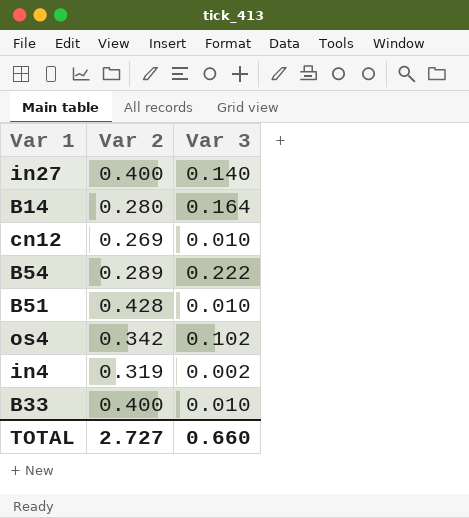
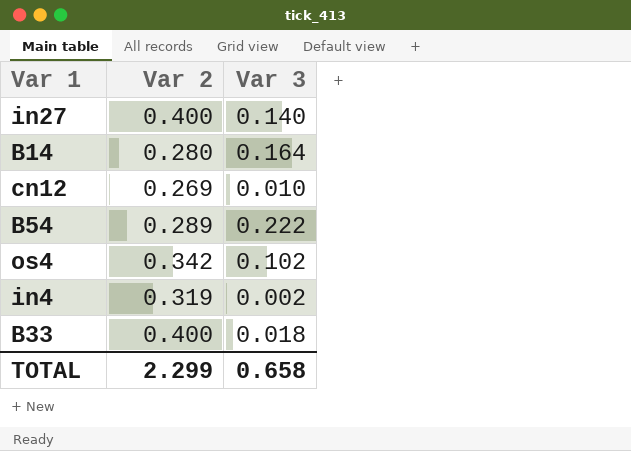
row B51: 0.428 | 0.010 -> none
B33 | Var 3: 0.010 -> 0.018
TOTAL | Var 2: 2.727 -> 2.299
TOTAL | Var 3: 0.660 -> 0.658

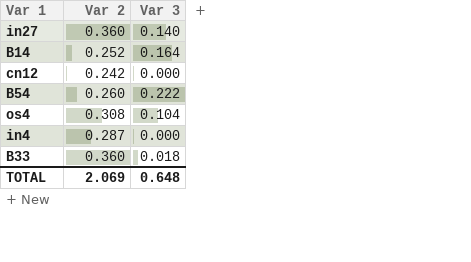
in27 | Var 2: 0.400 -> 0.360
B14 | Var 2: 0.280 -> 0.252
cn12 | Var 2: 0.269 -> 0.242
cn12 | Var 3: 0.010 -> 0.000
B54 | Var 2: 0.289 -> 0.260
os4 | Var 2: 0.342 -> 0.308
os4 | Var 3: 0.102 -> 0.104
in4 | Var 2: 0.319 -> 0.287
in4 | Var 3: 0.002 -> 0.000
B33 | Var 2: 0.400 -> 0.360
TOTAL | Var 2: 2.299 -> 2.069
TOTAL | Var 3: 0.658 -> 0.648

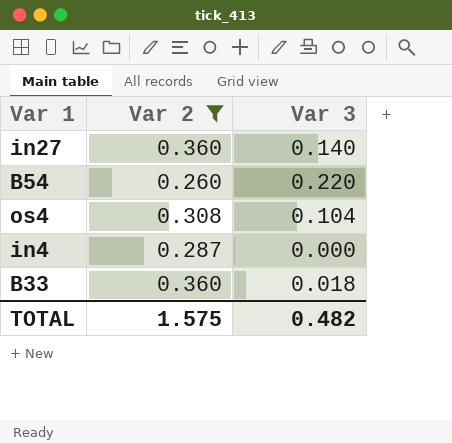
filter: none -> Var 2 >= 0.260
B54 | Var 3: 0.222 -> 0.220
TOTAL | Var 2: 2.069 -> 1.575
TOTAL | Var 3: 0.648 -> 0.482

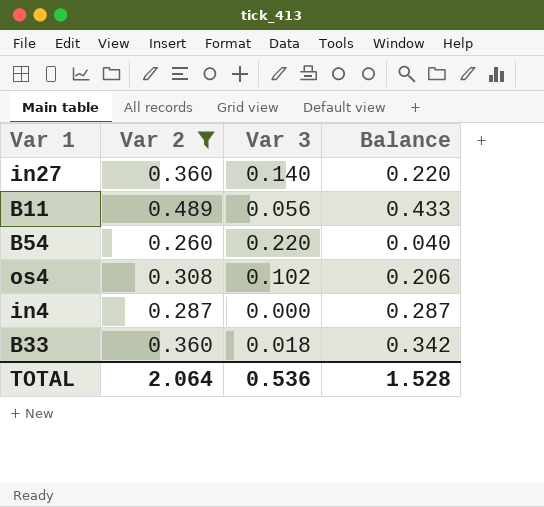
column Balance | formula: none -> [Var 2] - [Var 3]
row B11: none -> 0.489 | 0.056 | 0.433
os4 | Var 3: 0.104 -> 0.102
TOTAL | Var 2: 1.575 -> 2.064
TOTAL | Var 3: 0.482 -> 0.536

